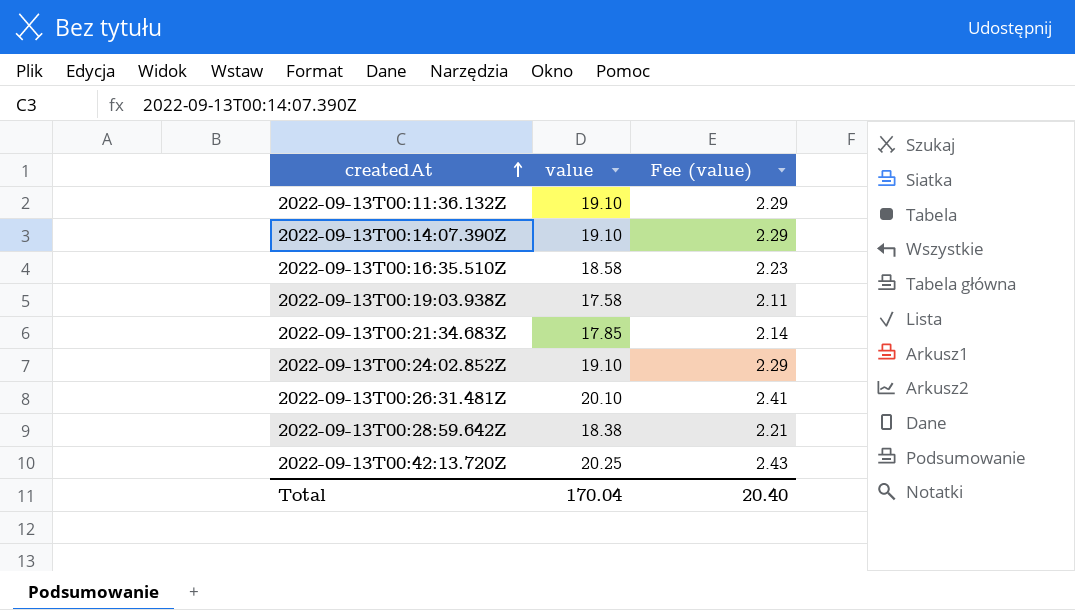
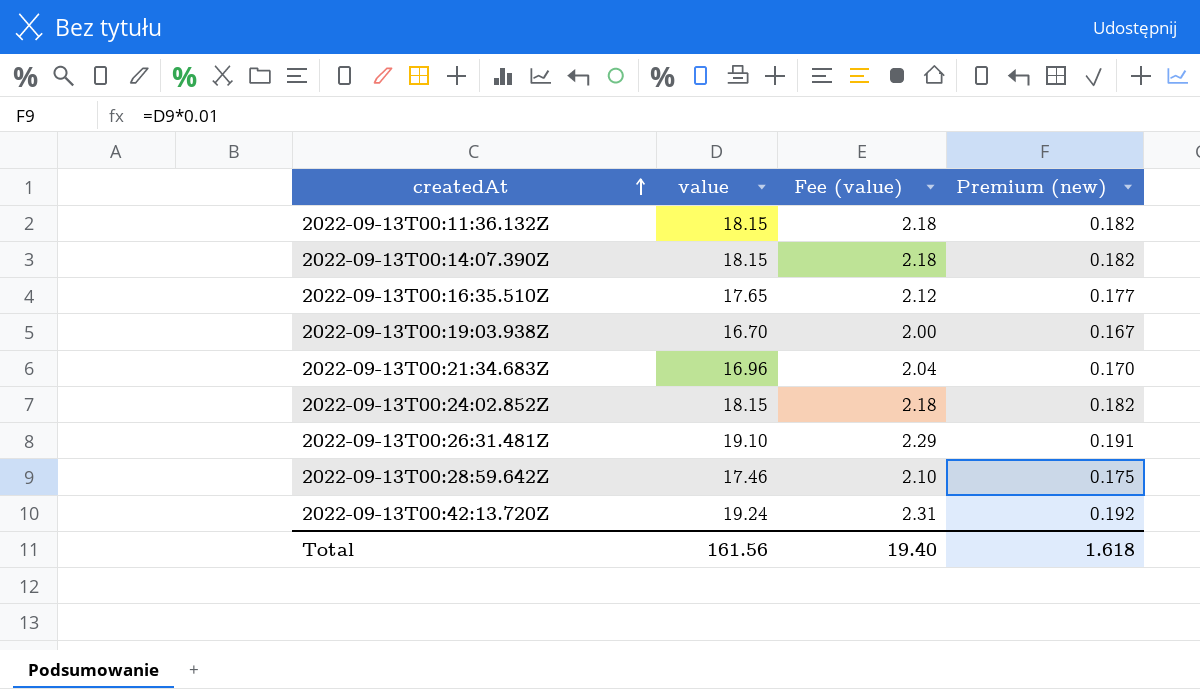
column Premium (new) | formula: none -> [value] * 0.01
2022-09-13T00:11:36.132Z | value: 19.10 -> 18.15
2022-09-13T00:11:36.132Z | Fee (value): 2.29 -> 2.18
2022-09-13T00:14:07.390Z | value: 19.10 -> 18.15
2022-09-13T00:14:07.390Z | Fee (value): 2.29 -> 2.18
2022-09-13T00:16:35.510Z | value: 18.58 -> 17.65
2022-09-13T00:16:35.510Z | Fee (value): 2.23 -> 2.12
2022-09-13T00:19:03.938Z | value: 17.58 -> 16.70
2022-09-13T00:19:03.938Z | Fee (value): 2.11 -> 2.00
2022-09-13T00:21:34.683Z | value: 17.85 -> 16.96
2022-09-13T00:21:34.683Z | Fee (value): 2.14 -> 2.04
2022-09-13T00:24:02.852Z | value: 19.10 -> 18.15
2022-09-13T00:24:02.852Z | Fee (value): 2.29 -> 2.18
2022-09-13T00:26:31.481Z | value: 20.10 -> 19.10
2022-09-13T00:26:31.481Z | Fee (value): 2.41 -> 2.29
2022-09-13T00:28:59.642Z | value: 18.38 -> 17.46
2022-09-13T00:28:59.642Z | Fee (value): 2.21 -> 2.10
2022-09-13T00:42:13.720Z | value: 20.25 -> 19.24
2022-09-13T00:42:13.720Z | Fee (value): 2.43 -> 2.31
Total | value: 170.04 -> 161.56
Total | Fee (value): 20.40 -> 19.40

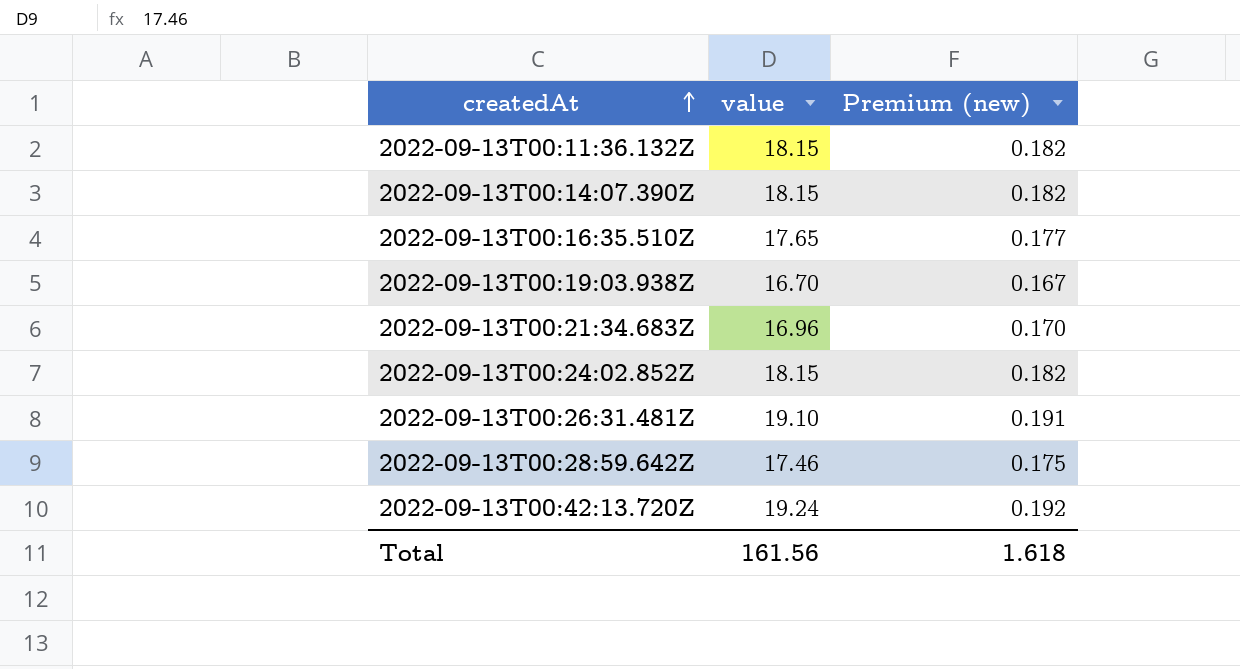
column Fee (value) | formula: [value] * 0.12 -> none

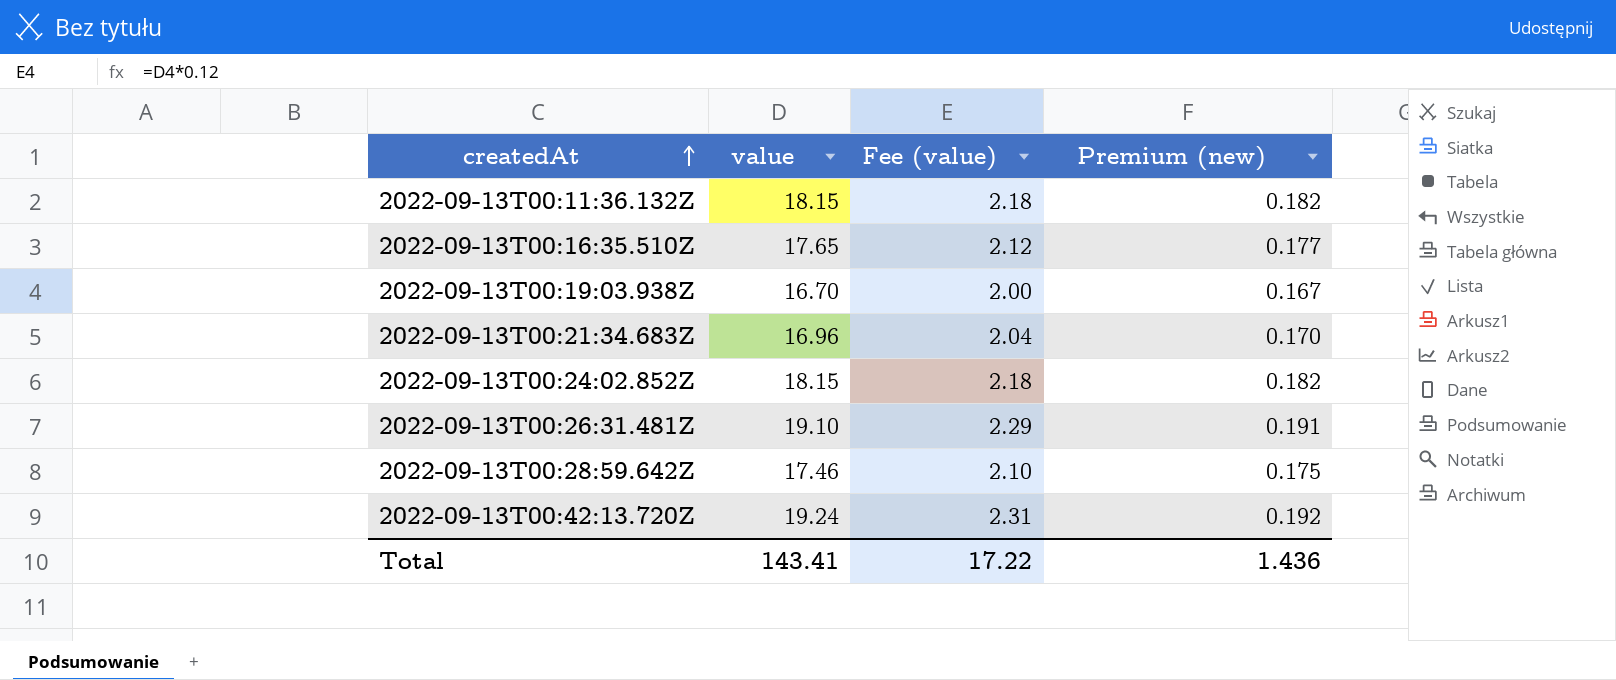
column Fee (value) | formula: none -> [value] * 0.12
row 2022-09-13T00:14:07.390Z: 18.15 | 0.182 -> none
Total | value: 161.56 -> 143.41
Total | Premium (new): 1.618 -> 1.436

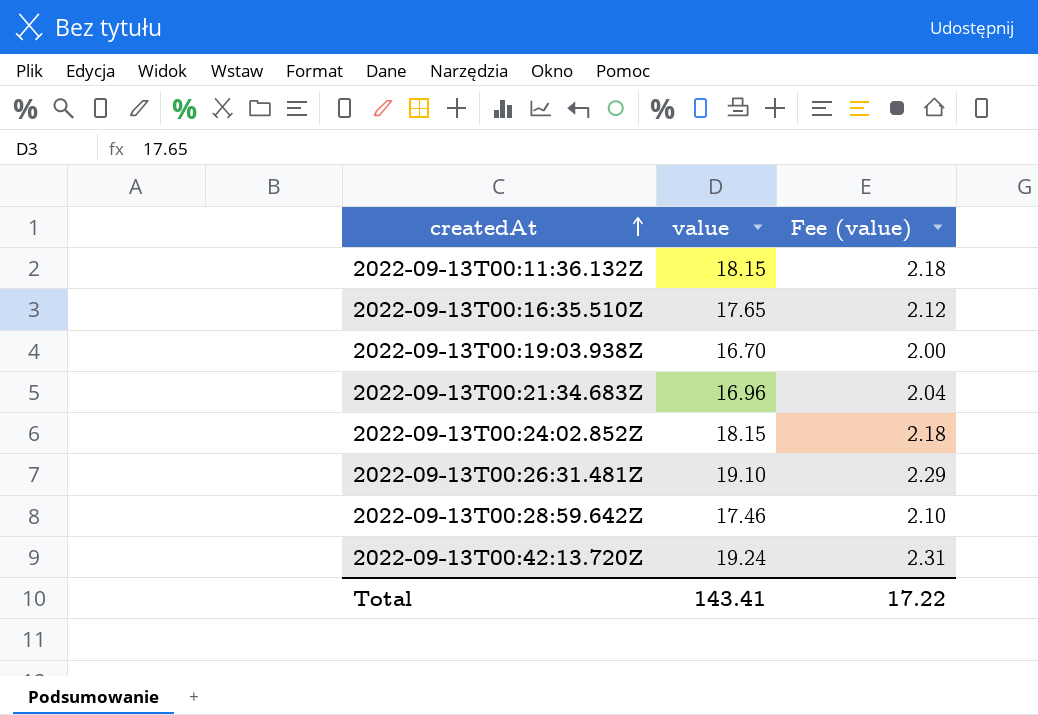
column Premium (new) | formula: [value] * 0.01 -> none

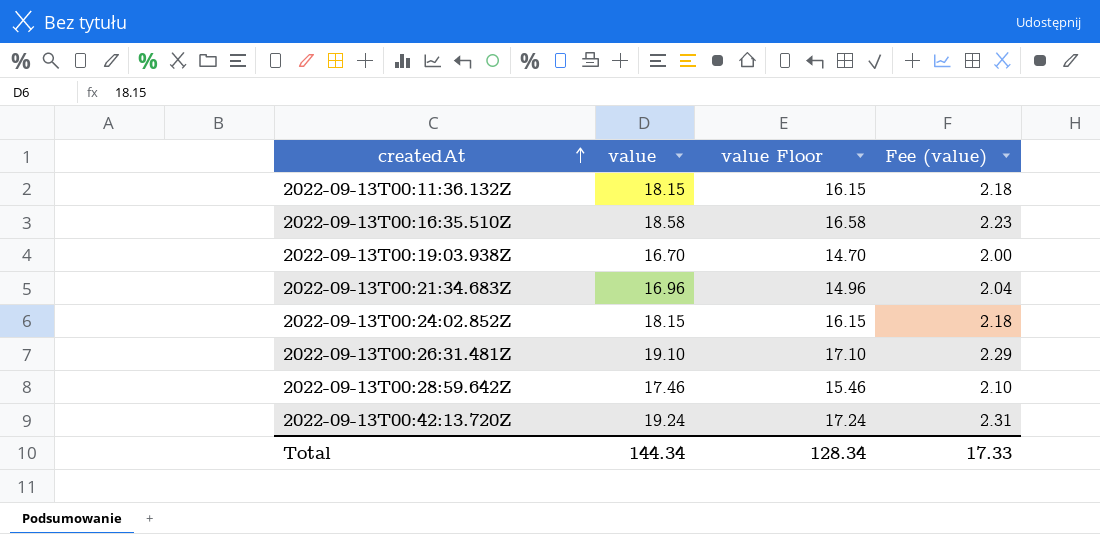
column value Floor | formula: none -> [value] - 2
2022-09-13T00:16:35.510Z | value: 17.65 -> 18.58
2022-09-13T00:16:35.510Z | Fee (value): 2.12 -> 2.23
Total | value: 143.41 -> 144.34
Total | Fee (value): 17.22 -> 17.33

